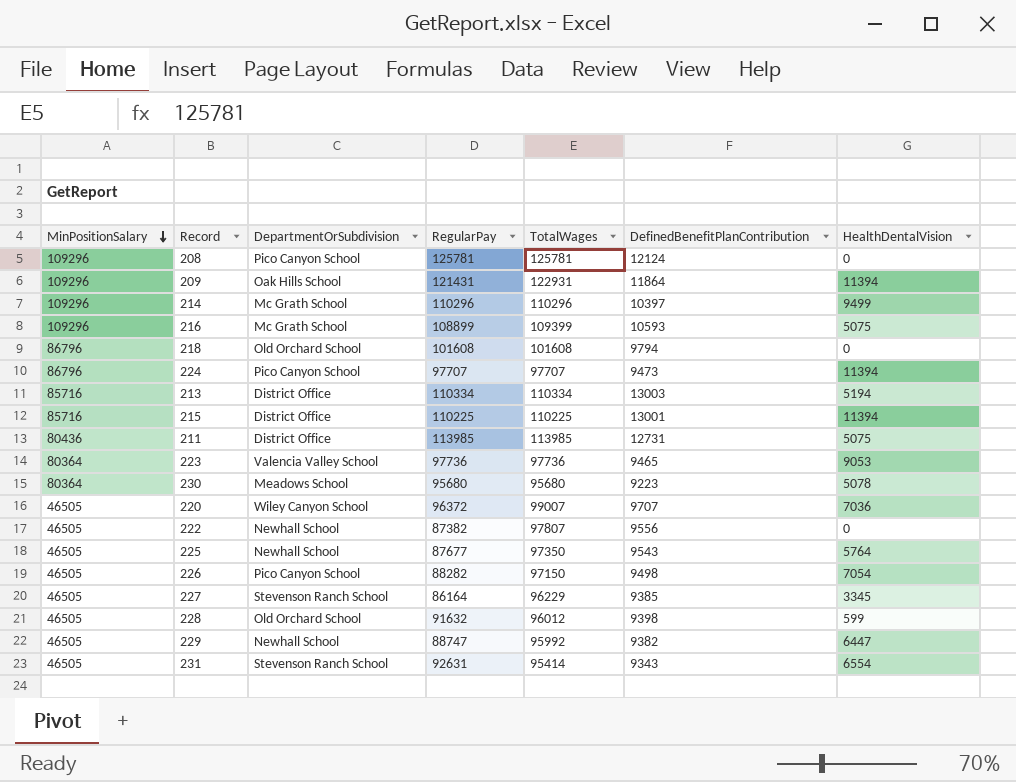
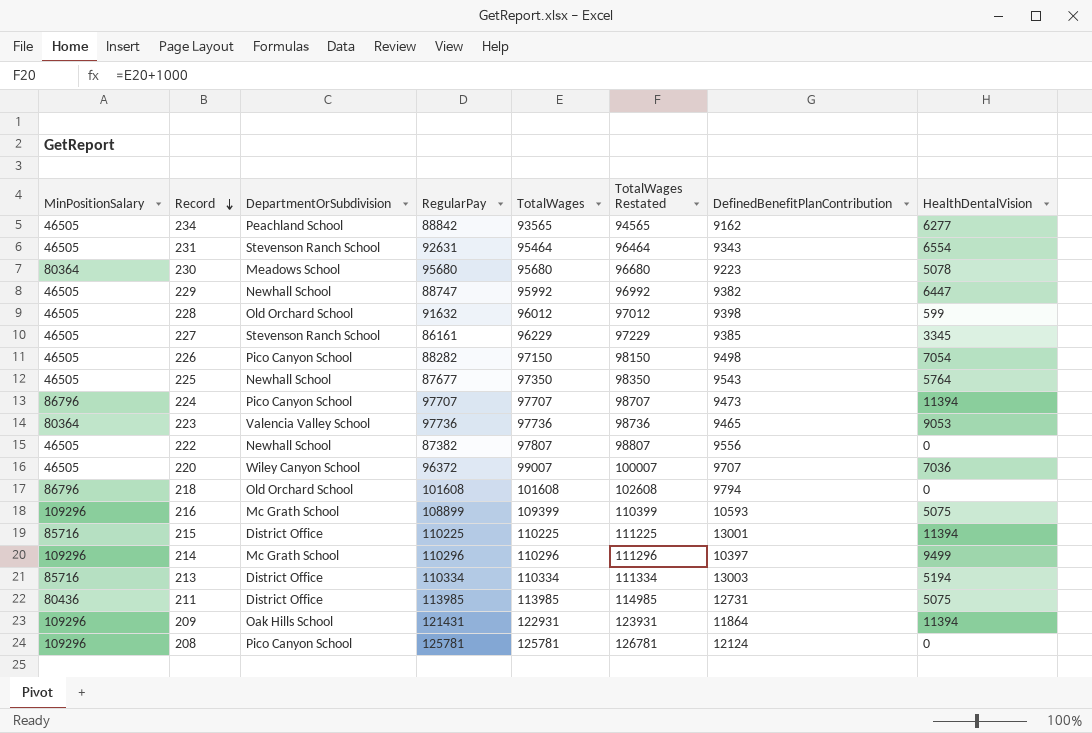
row order: MinPositionSalary descending -> Record descending
column TotalWages Restated | formula: none -> [TotalWages] + 1000
row 234: none -> 46505 | Peachland School | 88842 | 93565 | 94565 | 9162 | 6277
231 | TotalWages: 95414 -> 95464
227 | RegularPay: 86164 -> 86161

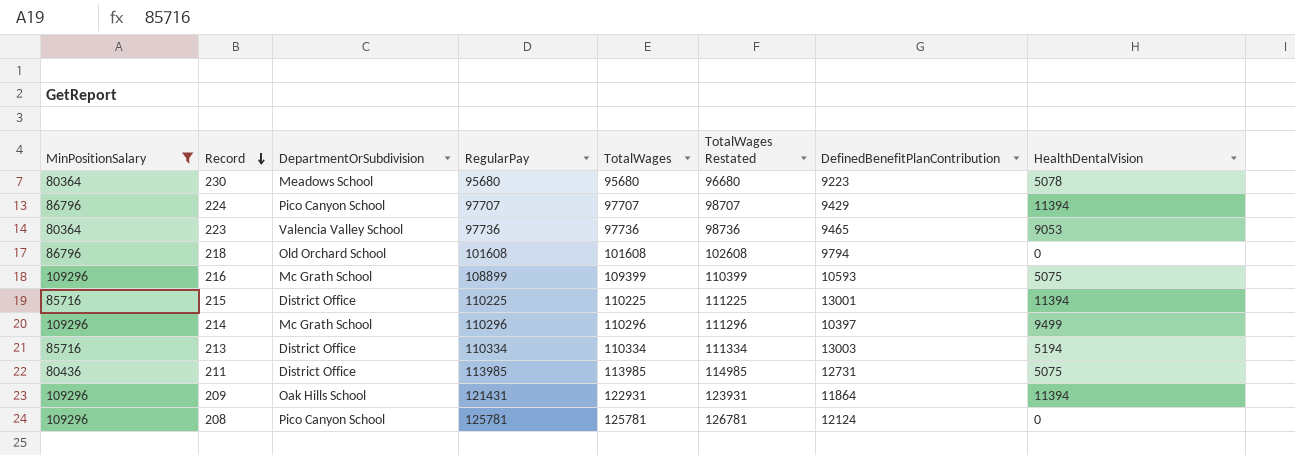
filter: none -> MinPositionSalary != 46505
224 | DefinedBenefitPlanContribution: 9473 -> 9429

